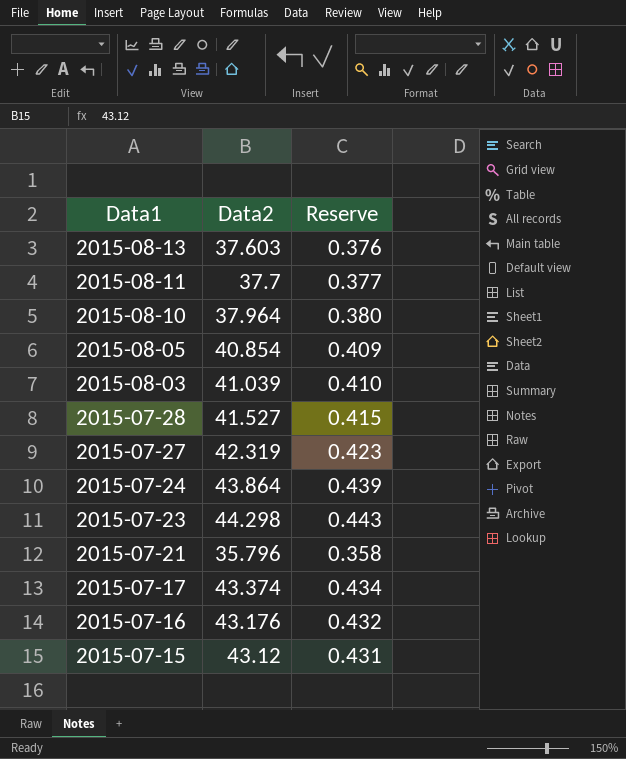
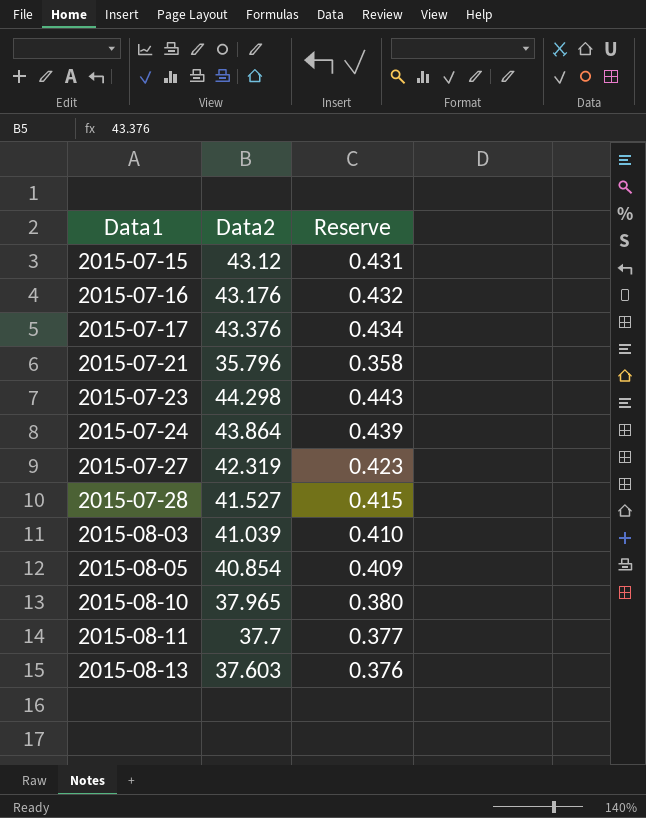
row order: Data1 descending -> Data1 ascending
2015-07-17 | Data2: 43.374 -> 43.376
2015-08-10 | Data2: 37.964 -> 37.965

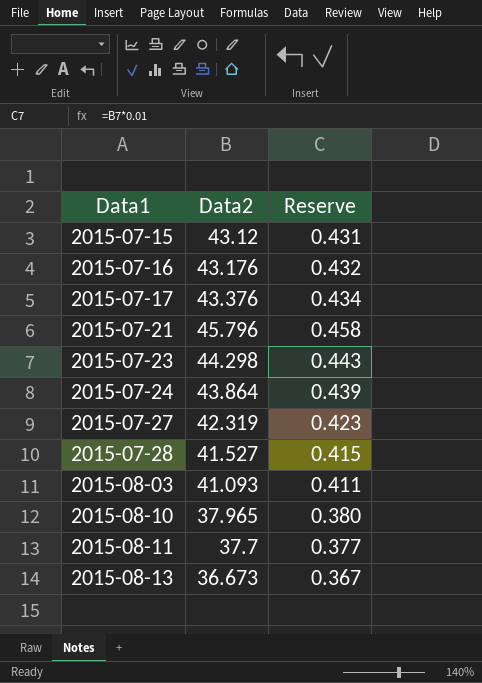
row 2015-08-05: 40.854 | 0.409 -> none
2015-07-21 | Data2: 35.796 -> 45.796
2015-07-21 | Reserve: 0.358 -> 0.458
2015-08-03 | Data2: 41.039 -> 41.093
2015-08-03 | Reserve: 0.410 -> 0.411
2015-08-13 | Data2: 37.603 -> 36.673
2015-08-13 | Reserve: 0.376 -> 0.367

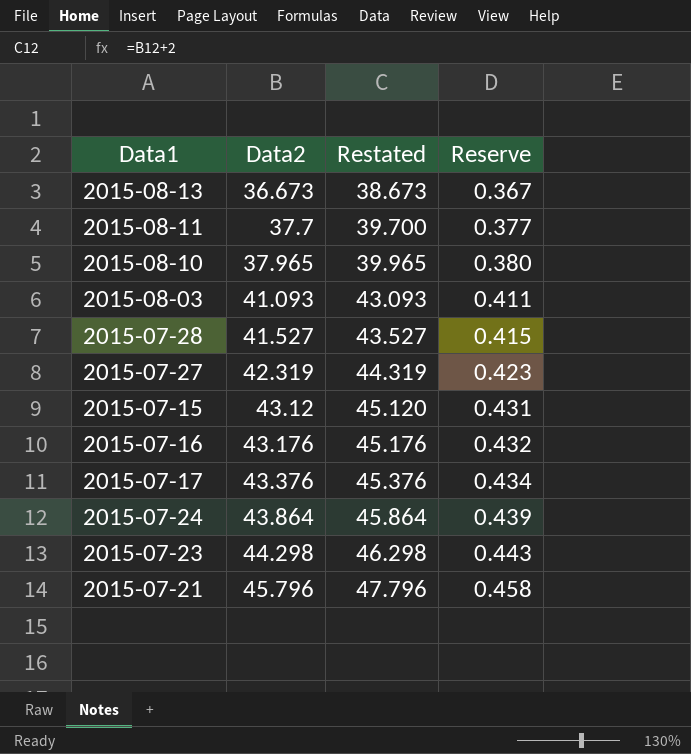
row order: Data1 ascending -> Data2 ascending
column Restated | formula: none -> [Data2] + 2

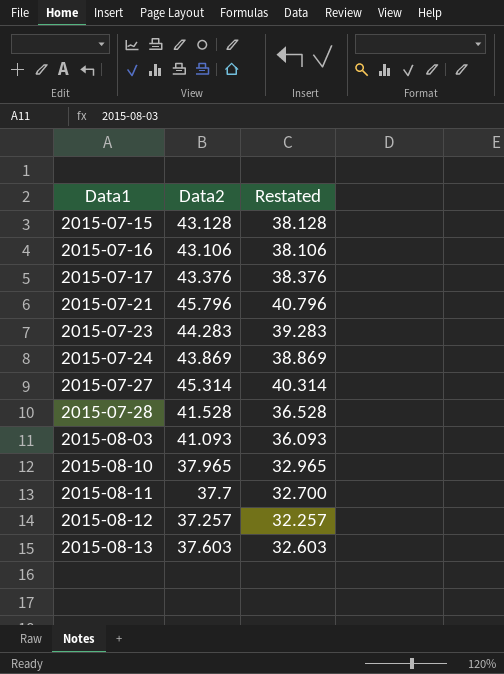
row order: Data2 ascending -> Data1 ascending
column Reserve | formula: [Data2] * 0.01 -> none
column Restated | formula: [Data2] + 2 -> [Data2] - 5
2015-07-15 | Data2: 43.12 -> 43.128
2015-07-16 | Data2: 43.176 -> 43.106
2015-07-23 | Data2: 44.298 -> 44.283
2015-07-24 | Data2: 43.864 -> 43.869
2015-07-27 | Data2: 42.319 -> 45.314
2015-07-28 | Data2: 41.527 -> 41.528
row 2015-08-12: none -> 37.257 | 32.257
2015-08-13 | Data2: 36.673 -> 37.603

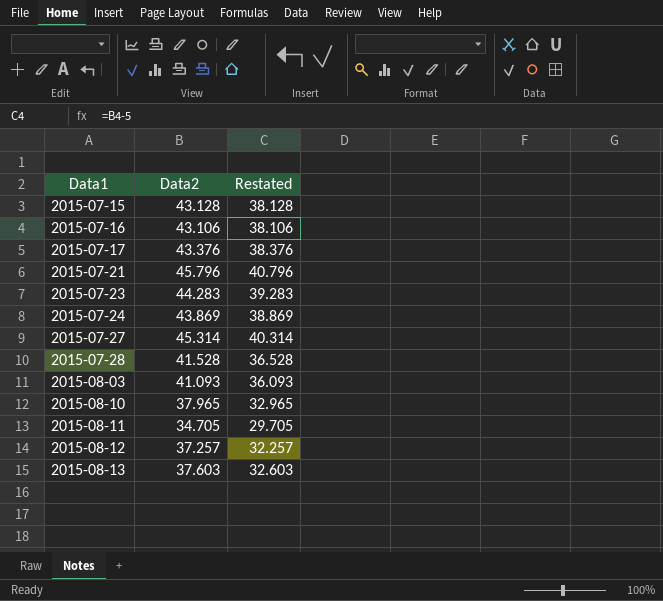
2015-08-11 | Data2: 37.7 -> 34.705
2015-08-11 | Restated: 32.700 -> 29.705

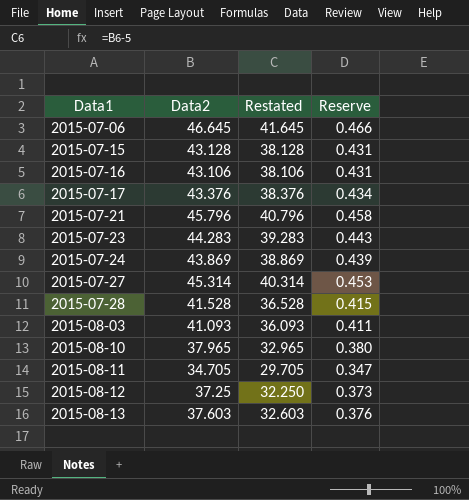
column Reserve | formula: none -> [Data2] * 0.01
row 2015-07-06: none -> 46.645 | 41.645 | 0.466
2015-08-12 | Data2: 37.257 -> 37.25
2015-08-12 | Restated: 32.257 -> 32.250

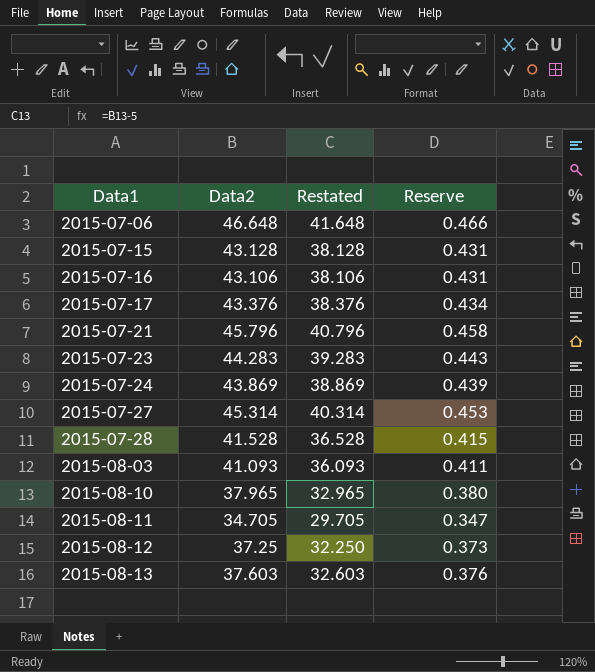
2015-07-06 | Data2: 46.645 -> 46.648
2015-07-06 | Restated: 41.645 -> 41.648

